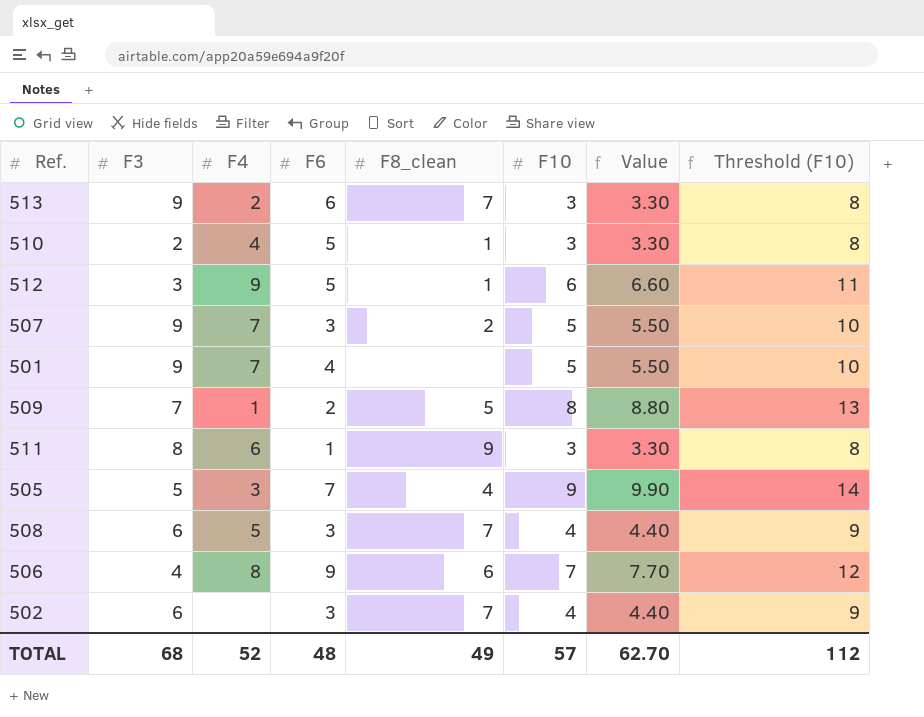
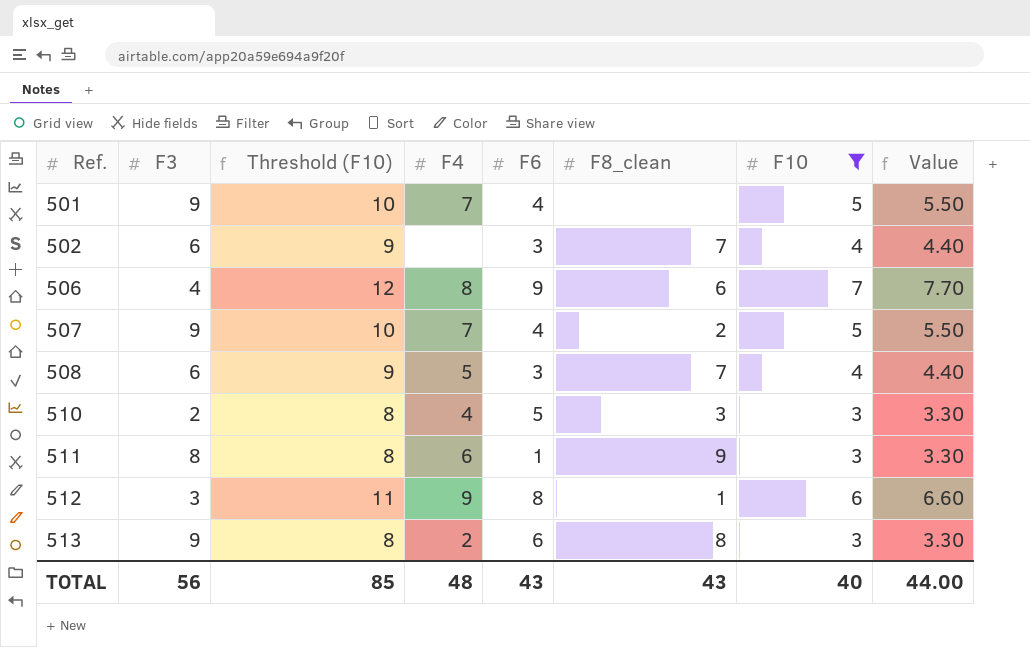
filter: none -> F10 <= 7
row order: none -> Ref. ascending
column Threshold (F10) | position: 8 -> 3
507 | F6: 3 -> 4
510 | F8_clean: 1 -> 3
512 | F6: 5 -> 8
513 | F8_clean: 7 -> 8
TOTAL | F3: 68 -> 56
TOTAL | Threshold (F10): 112 -> 85
TOTAL | F4: 52 -> 48
TOTAL | F6: 48 -> 43
TOTAL | F8_clean: 49 -> 43
TOTAL | F10: 57 -> 40
TOTAL | Value: 62.70 -> 44.00

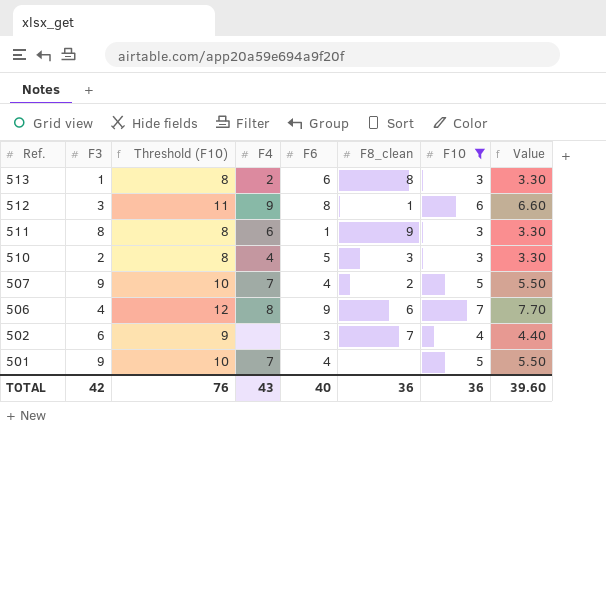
row order: Ref. ascending -> Ref. descending
row 508: 6 | 9 | 5 | 3 | 7 | 4 | 4.40 -> none
513 | F3: 9 -> 1
TOTAL | F3: 56 -> 42
TOTAL | Threshold (F10): 85 -> 76
TOTAL | F4: 48 -> 43
TOTAL | F6: 43 -> 40
TOTAL | F8_clean: 43 -> 36
TOTAL | F10: 40 -> 36
TOTAL | Value: 44.00 -> 39.60

